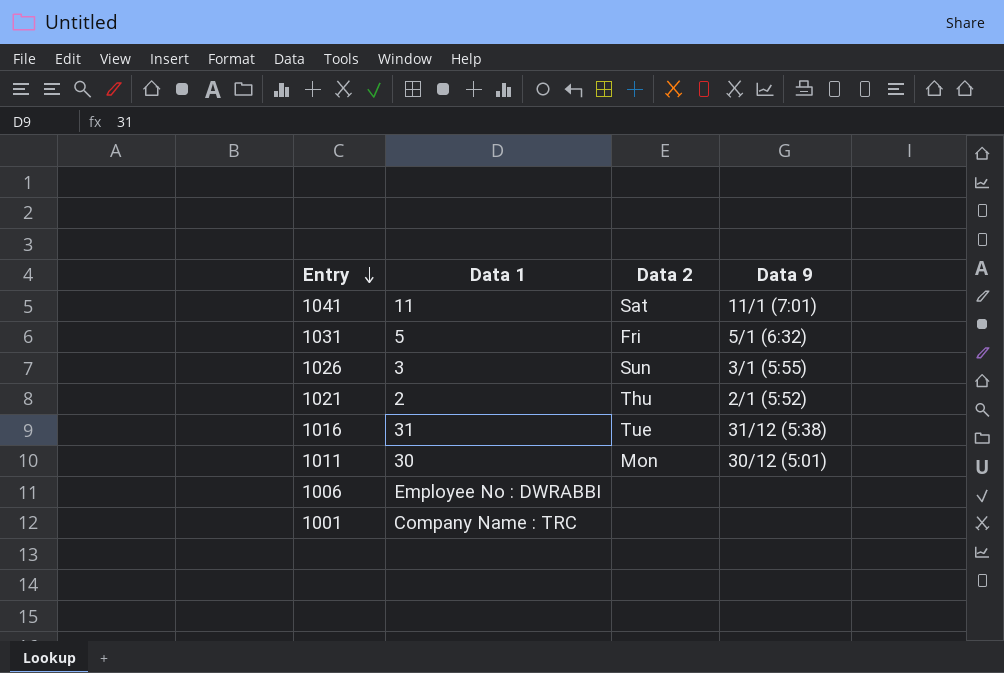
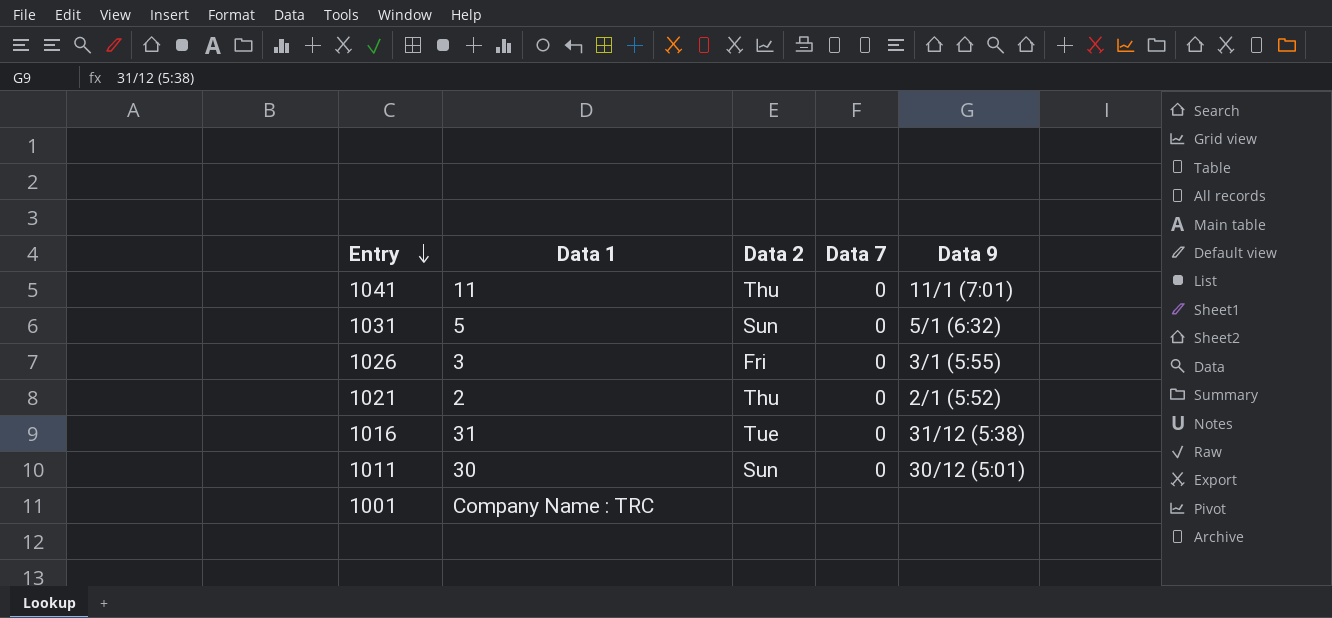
column Data 7 | position: none -> 4
row 1006: Employee No : DWRABBI | none | none -> none
1041 | Data 2: Sat -> Thu
1031 | Data 2: Fri -> Sun
1026 | Data 2: Sun -> Fri
1011 | Data 2: Mon -> Sun

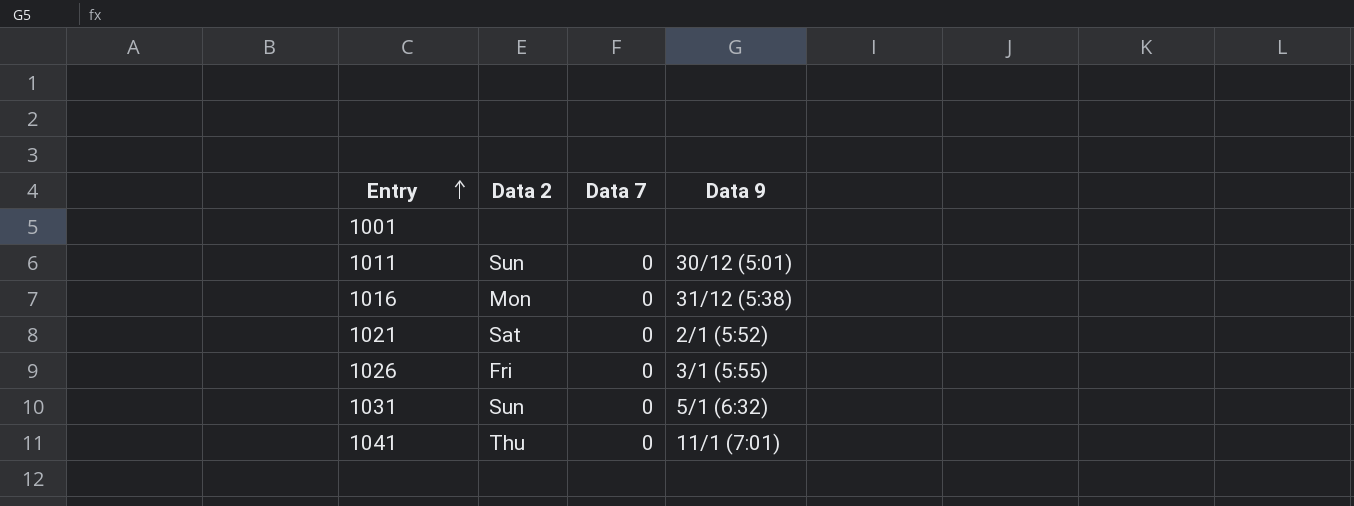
row order: Entry descending -> Entry ascending
column Data 1 | position: 2 -> none
1016 | Data 2: Tue -> Mon
1021 | Data 2: Thu -> Sat

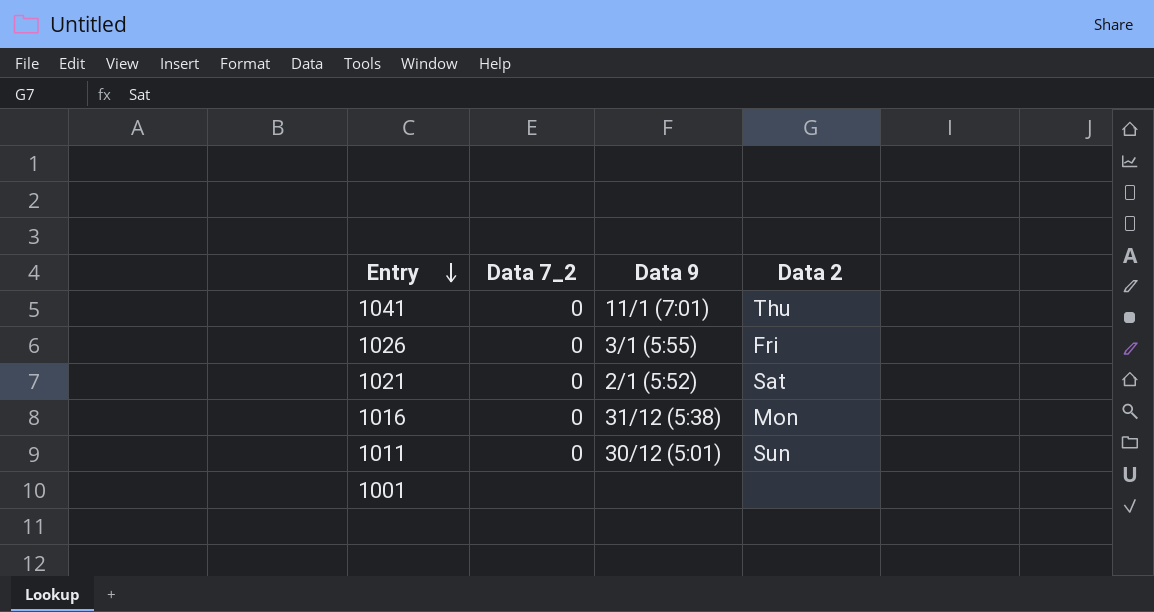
row order: Entry ascending -> Entry descending
column name: Data 7 -> Data 7_2
column Data 2 | position: 2 -> 4
row 1031: Sun | 0 | 5/1 (6:32) -> none

